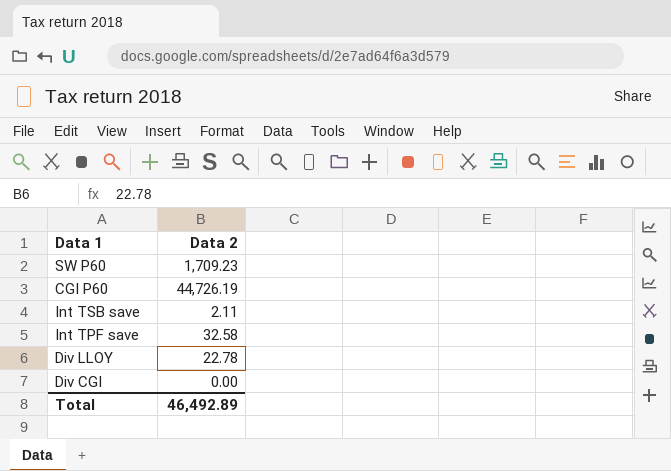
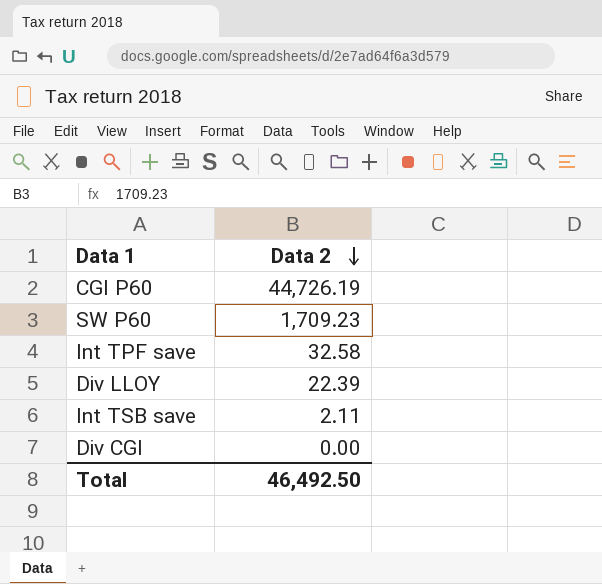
row order: none -> Data 2 descending
Div LLOY | Data 2: 22.78 -> 22.39
Total | Data 2: 46,492.89 -> 46,492.50

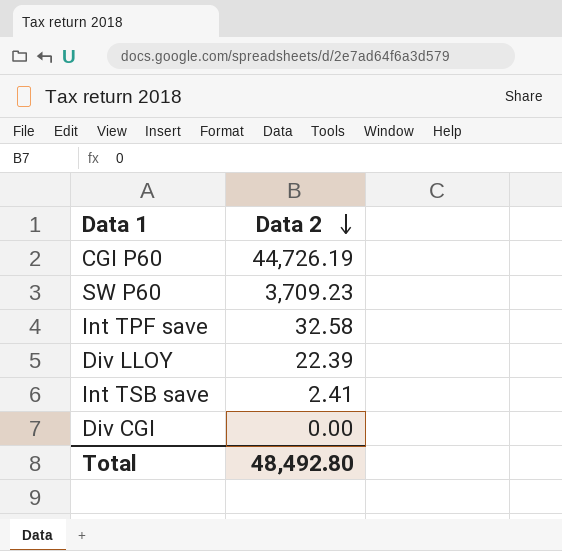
SW P60 | Data 2: 1,709.23 -> 3,709.23
Int TSB save | Data 2: 2.11 -> 2.41
Total | Data 2: 46,492.50 -> 48,492.80

